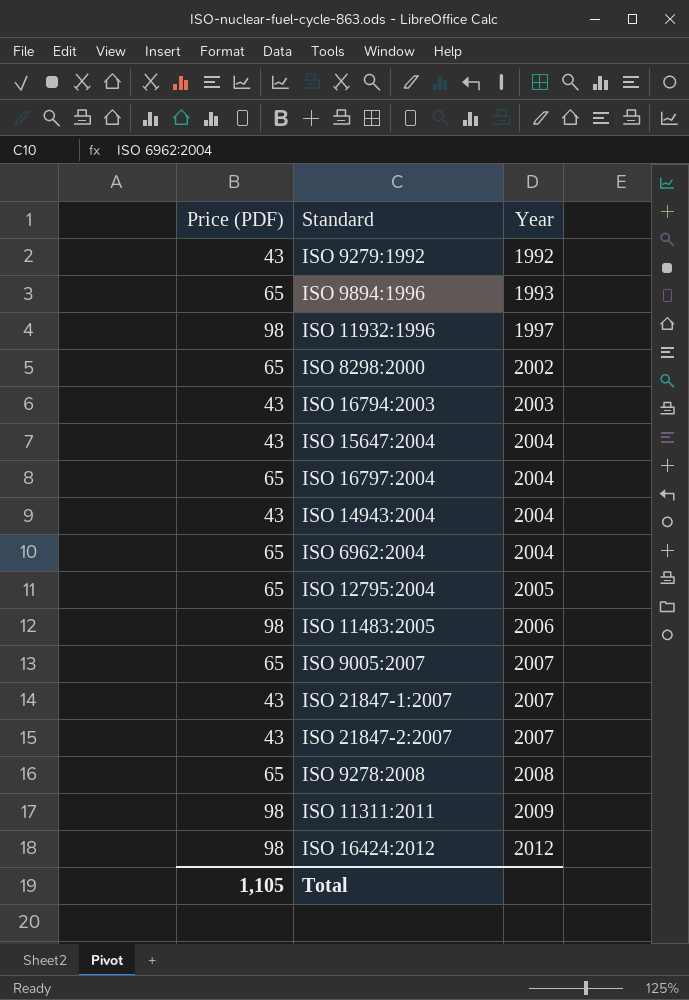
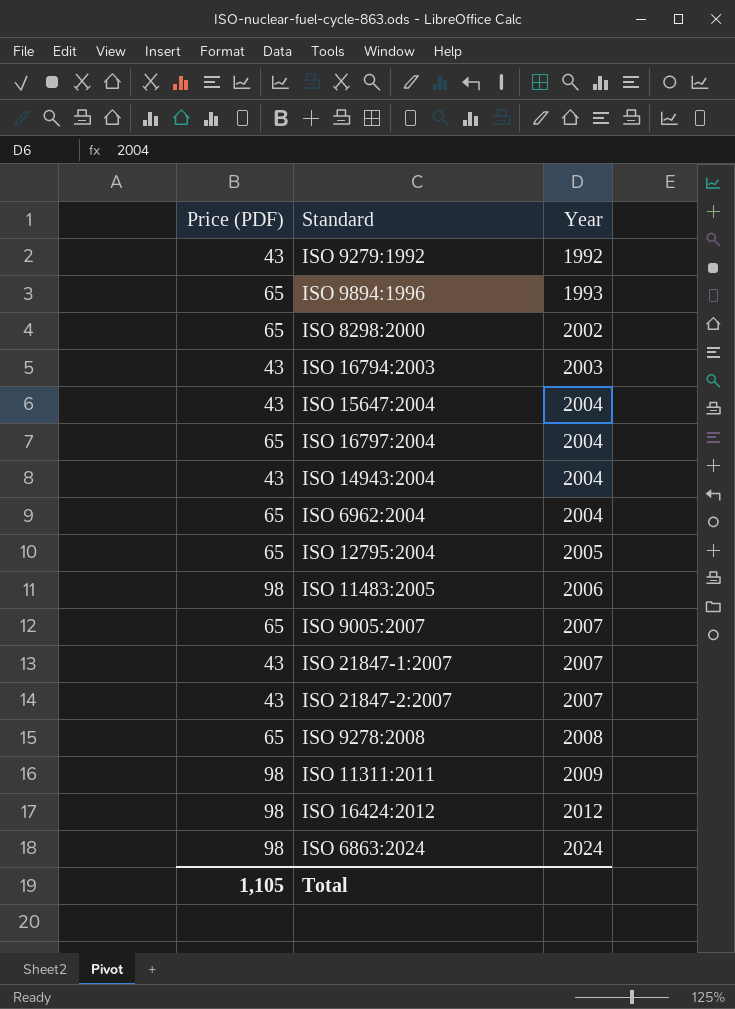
row ISO 11932:1996: 98 | 1997 -> none
row ISO 6863:2024: none -> 98 | 2024

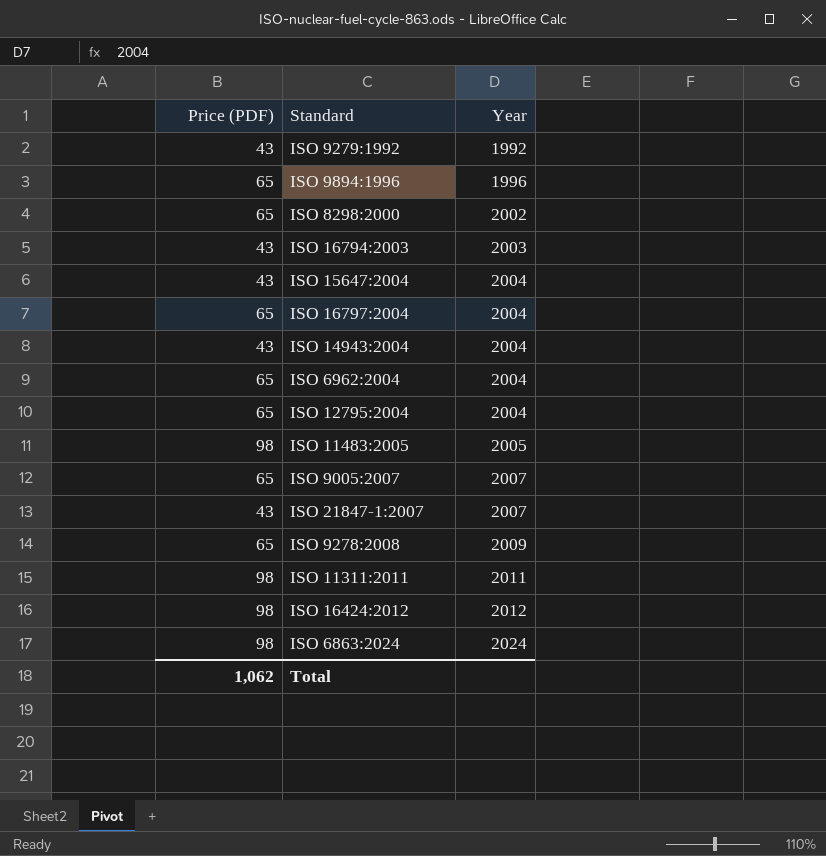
row ISO 21847-2:2007: 43 | 2007 -> none
ISO 9894:1996 | Year: 1993 -> 1996
ISO 12795:2004 | Year: 2005 -> 2004
ISO 11483:2005 | Year: 2006 -> 2005
ISO 9278:2008 | Year: 2008 -> 2009
ISO 11311:2011 | Year: 2009 -> 2011
Total | Price (PDF): 1,105 -> 1,062

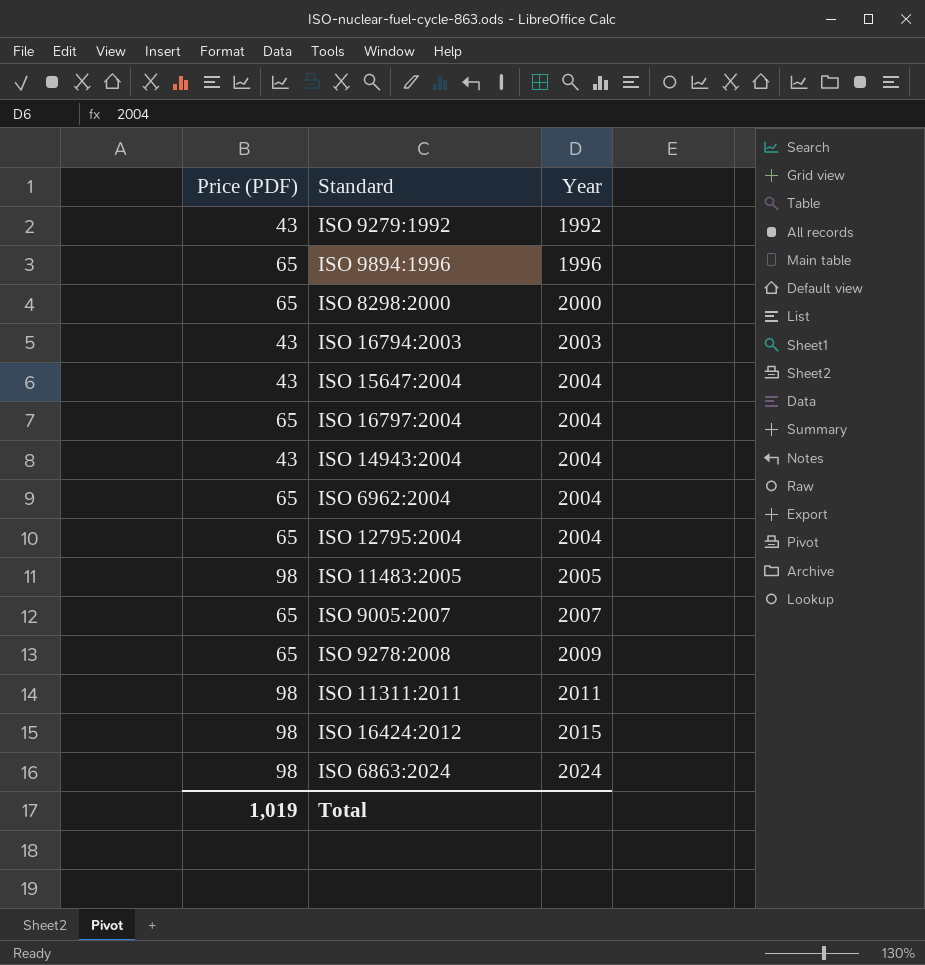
row ISO 21847-1:2007: 43 | 2007 -> none
ISO 8298:2000 | Year: 2002 -> 2000
ISO 16424:2012 | Year: 2012 -> 2015
Total | Price (PDF): 1,062 -> 1,019

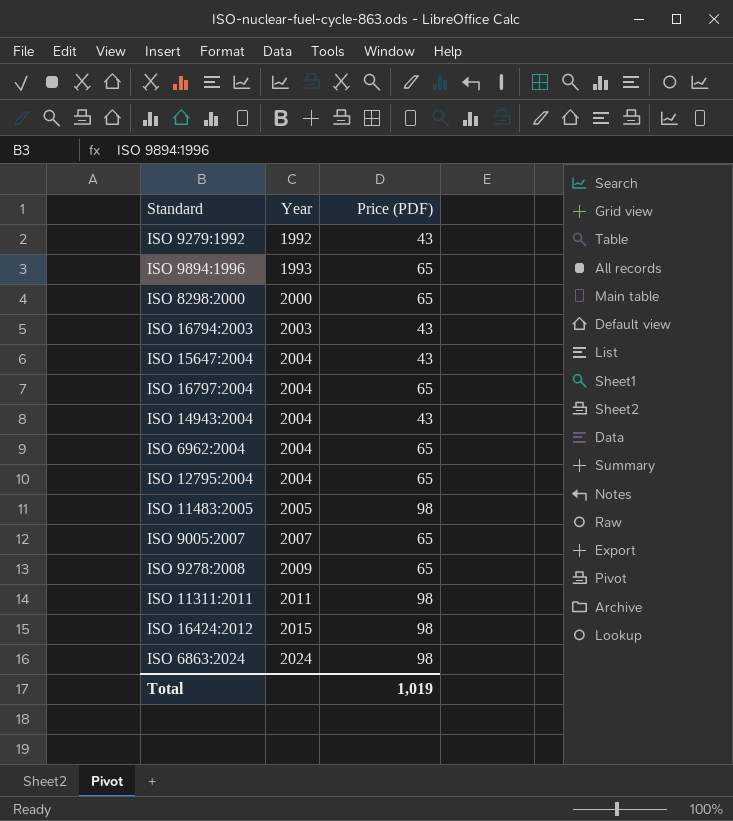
column Price (PDF) | position: 1 -> 3
ISO 9894:1996 | Year: 1996 -> 1993

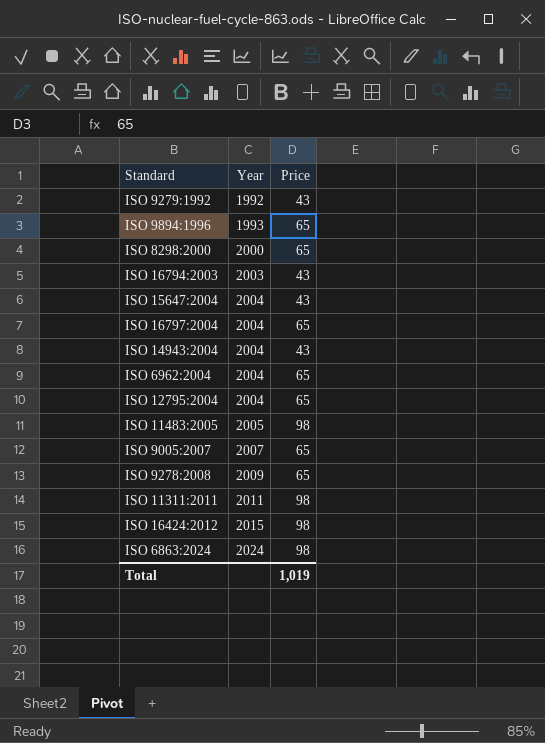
column name: Price (PDF) -> Price

